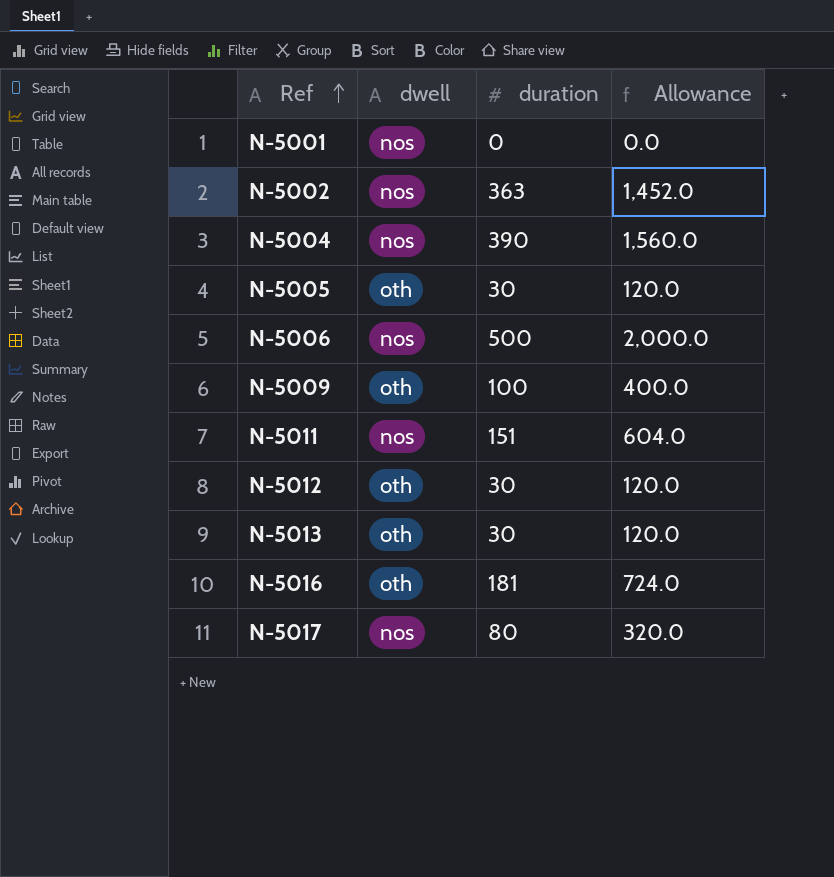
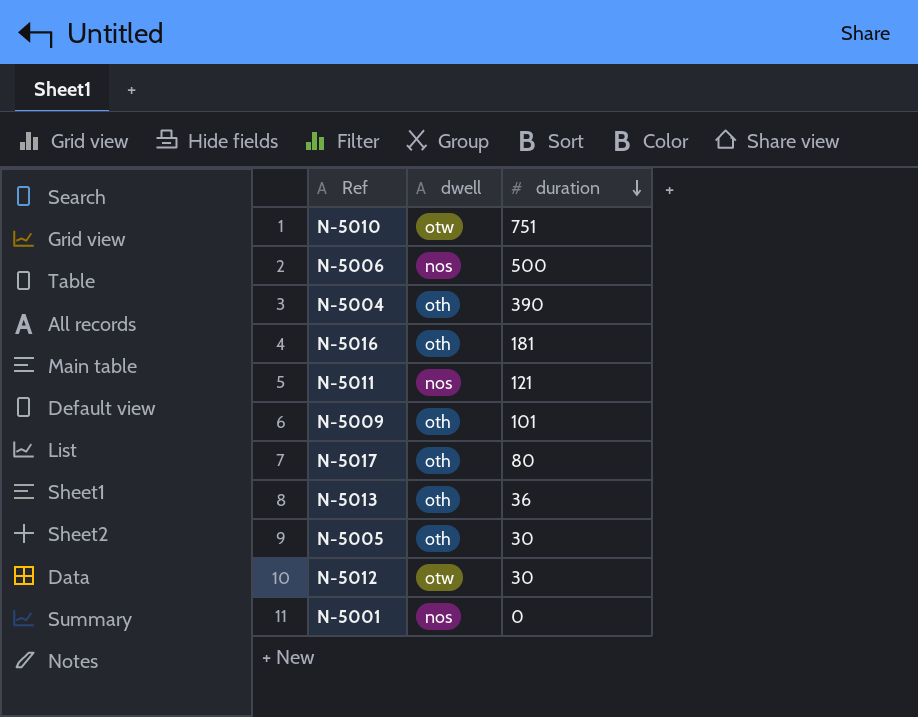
row order: Ref ascending -> duration descending
column Allowance | formula: [duration] * 4 -> none
row N-5002: nos | 363 | 1,452.0 -> none
row N-5010: none -> otw | 751
N-5004 | dwell: nos -> oth
N-5011 | duration: 151 -> 121
N-5009 | duration: 100 -> 101
N-5017 | dwell: nos -> oth
N-5013 | duration: 30 -> 36
N-5012 | dwell: oth -> otw

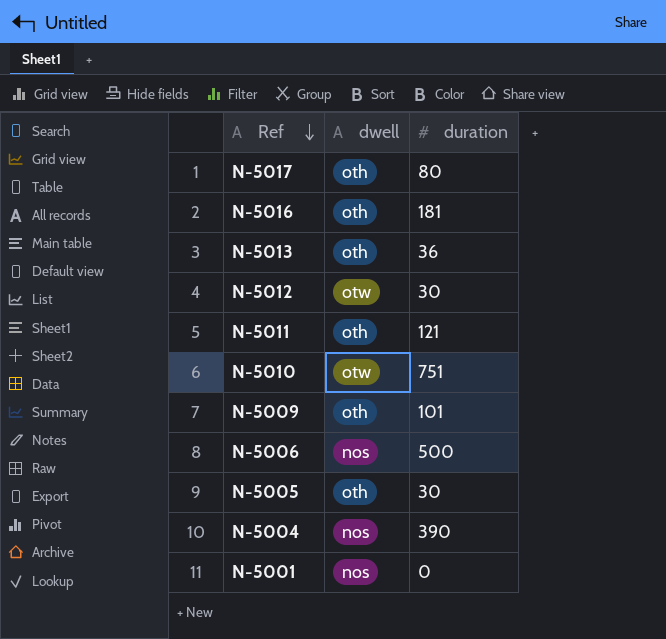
row order: duration descending -> Ref descending
N-5011 | dwell: nos -> oth
N-5004 | dwell: oth -> nos

